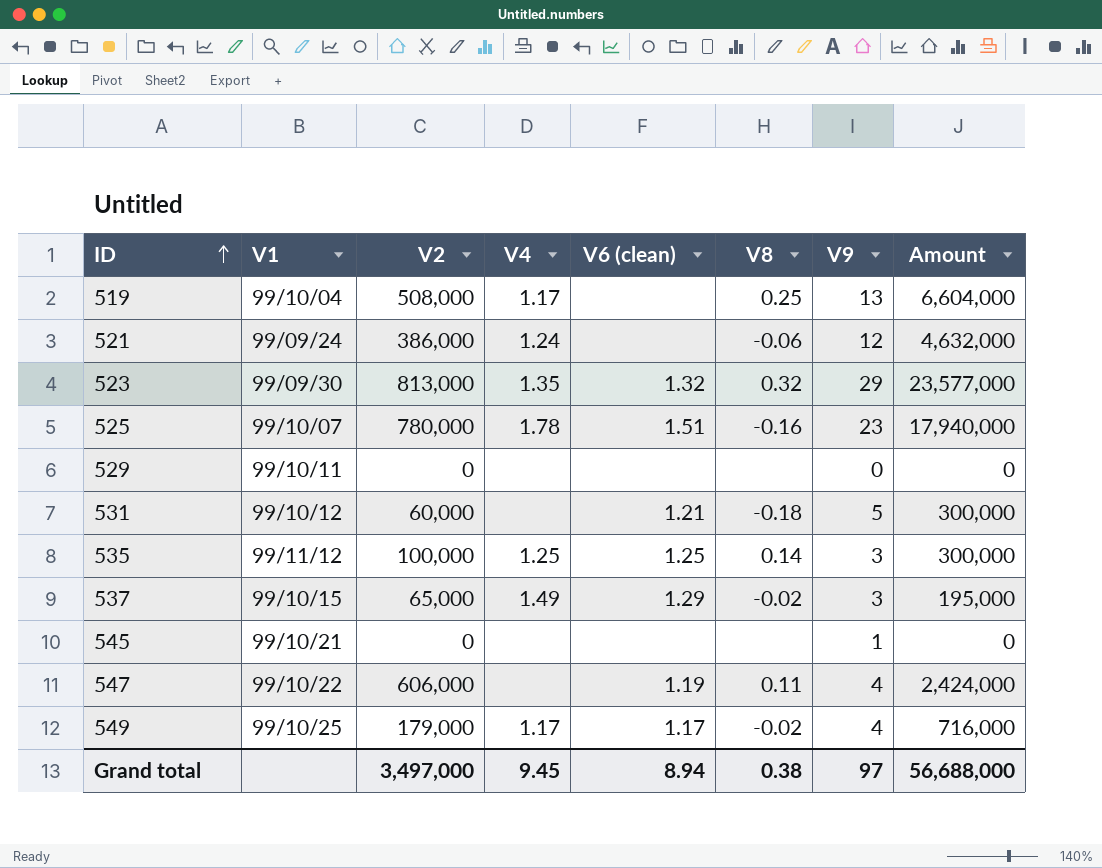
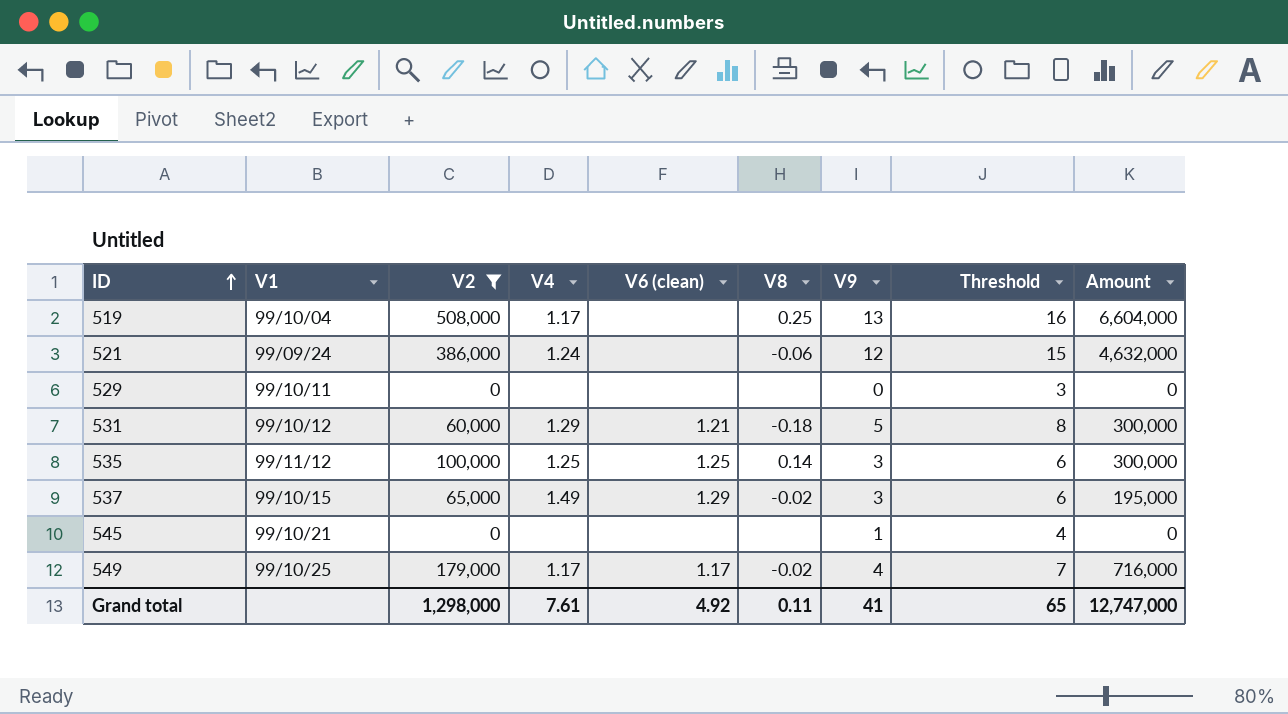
filter: none -> V2 <= 508,000
column Threshold | formula: none -> [V9] + 3
531 | V4: none -> 1.29
Grand total | V2: 3,497,000 -> 1,298,000
Grand total | V4: 9.45 -> 7.61
Grand total | V6 (clean): 8.94 -> 4.92
Grand total | V8: 0.38 -> 0.11
Grand total | V9: 97 -> 41
Grand total | Amount: 56,688,000 -> 12,747,000

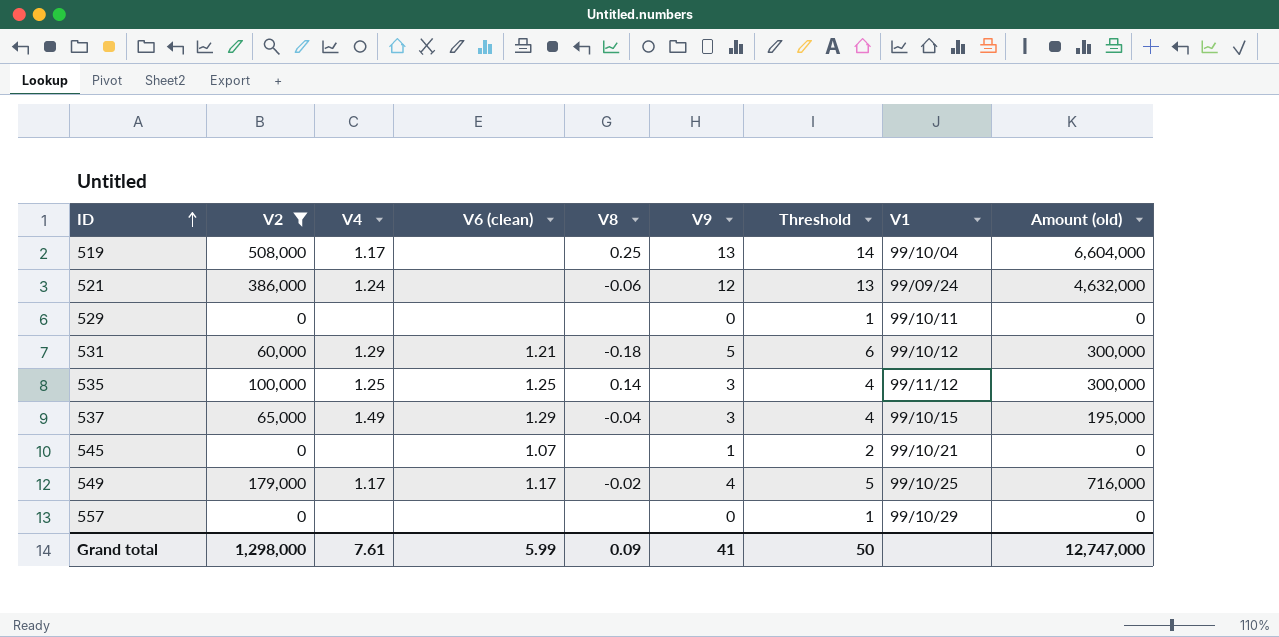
column Threshold | formula: [V9] + 3 -> [V9] + 1
column V1 | position: 2 -> 8
column name: Amount -> Amount (old)
537 | V8: -0.02 -> -0.04
545 | V6 (clean): none -> 1.07
row 557: none -> 0 | none | none | none | 0 | 1 | 99/10/29 | 0
Grand total | V6 (clean): 4.92 -> 5.99
Grand total | V8: 0.11 -> 0.09
Grand total | Threshold: 65 -> 50

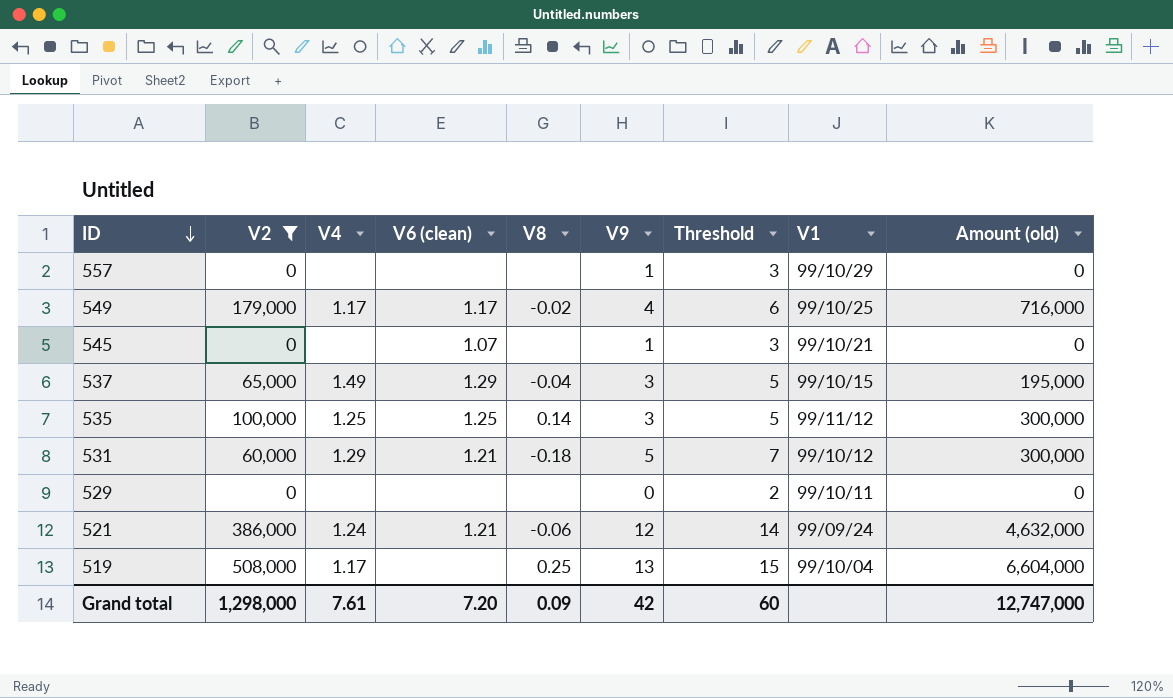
row order: ID ascending -> ID descending
column Threshold | formula: [V9] + 1 -> [V9] + 2
557 | V9: 0 -> 1
521 | V6 (clean): none -> 1.21
Grand total | V6 (clean): 5.99 -> 7.20
Grand total | V9: 41 -> 42
Grand total | Threshold: 50 -> 60

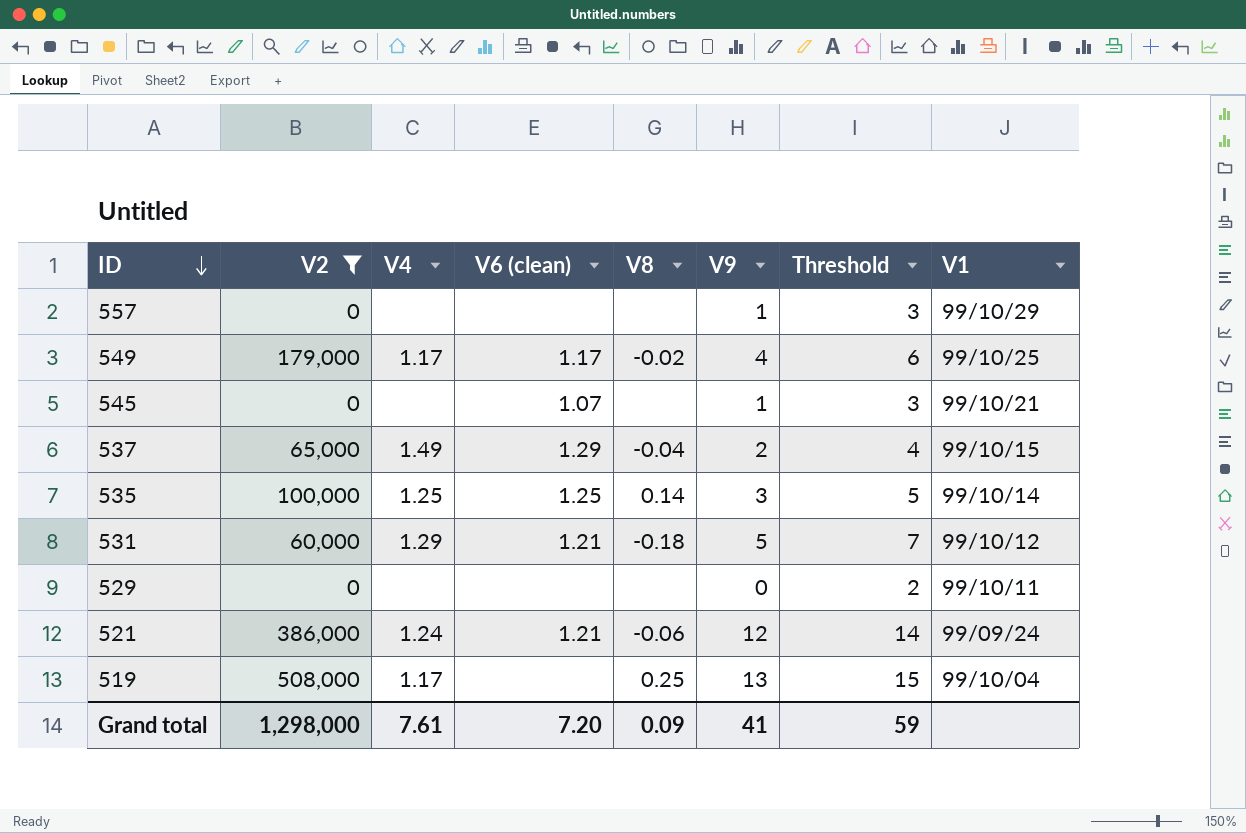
column Amount (old) | formula: [V2] * [V9] -> none
537 | V9: 3 -> 2
537 | Threshold: 5 -> 4
535 | V1: 99/11/12 -> 99/10/14
Grand total | V9: 42 -> 41
Grand total | Threshold: 60 -> 59

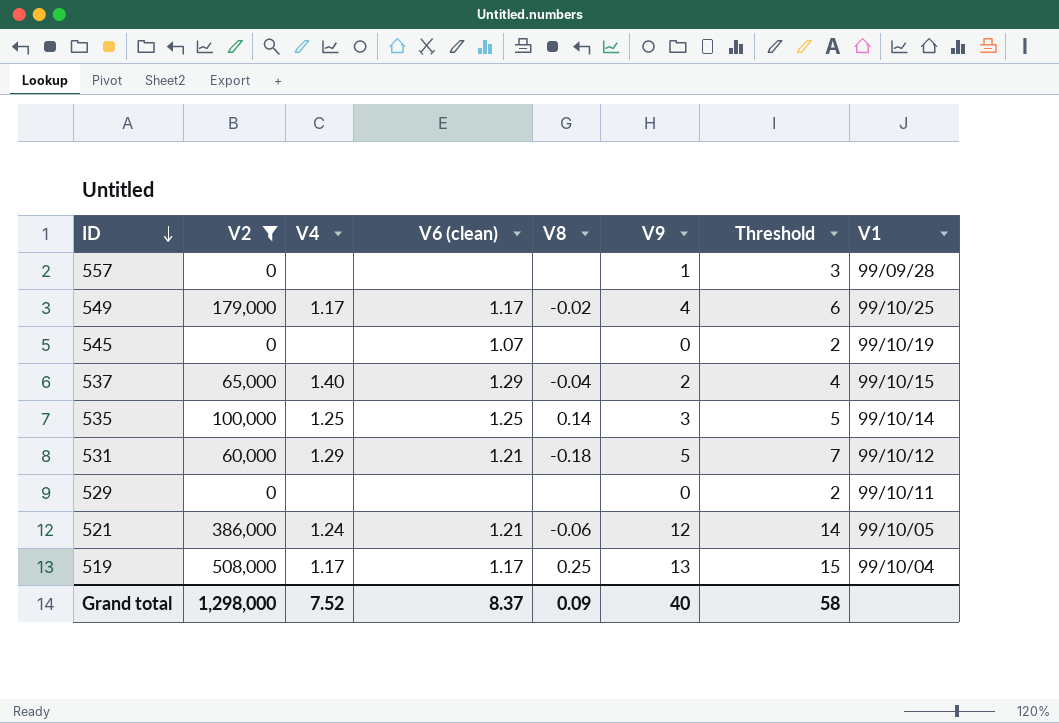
557 | V1: 99/10/29 -> 99/09/28
545 | V9: 1 -> 0
545 | Threshold: 3 -> 2
545 | V1: 99/10/21 -> 99/10/19
537 | V4: 1.49 -> 1.40
521 | V1: 99/09/24 -> 99/10/05
519 | V6 (clean): none -> 1.17
Grand total | V4: 7.61 -> 7.52
Grand total | V6 (clean): 7.20 -> 8.37
Grand total | V9: 41 -> 40
Grand total | Threshold: 59 -> 58

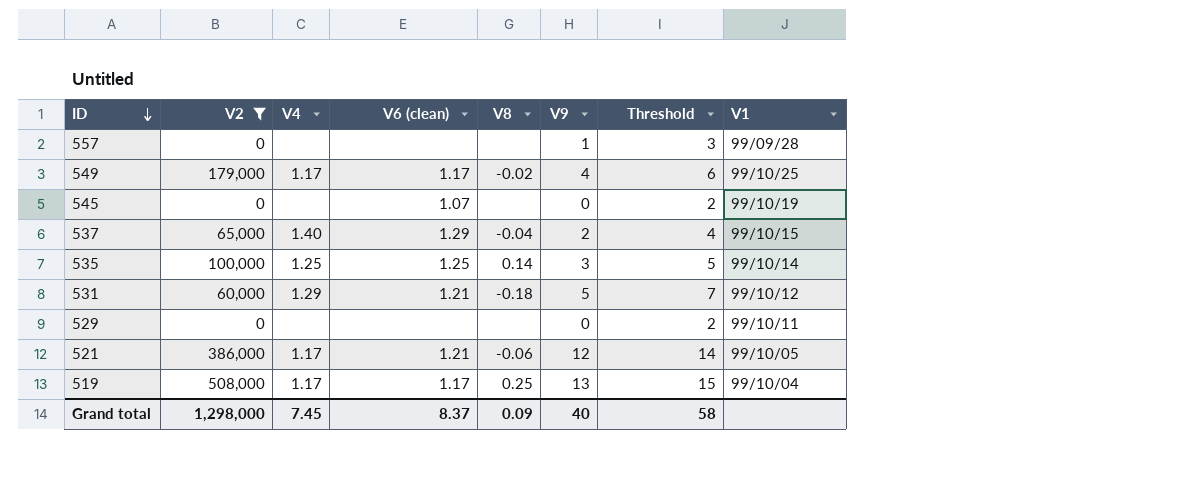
521 | V4: 1.24 -> 1.17
Grand total | V4: 7.52 -> 7.45

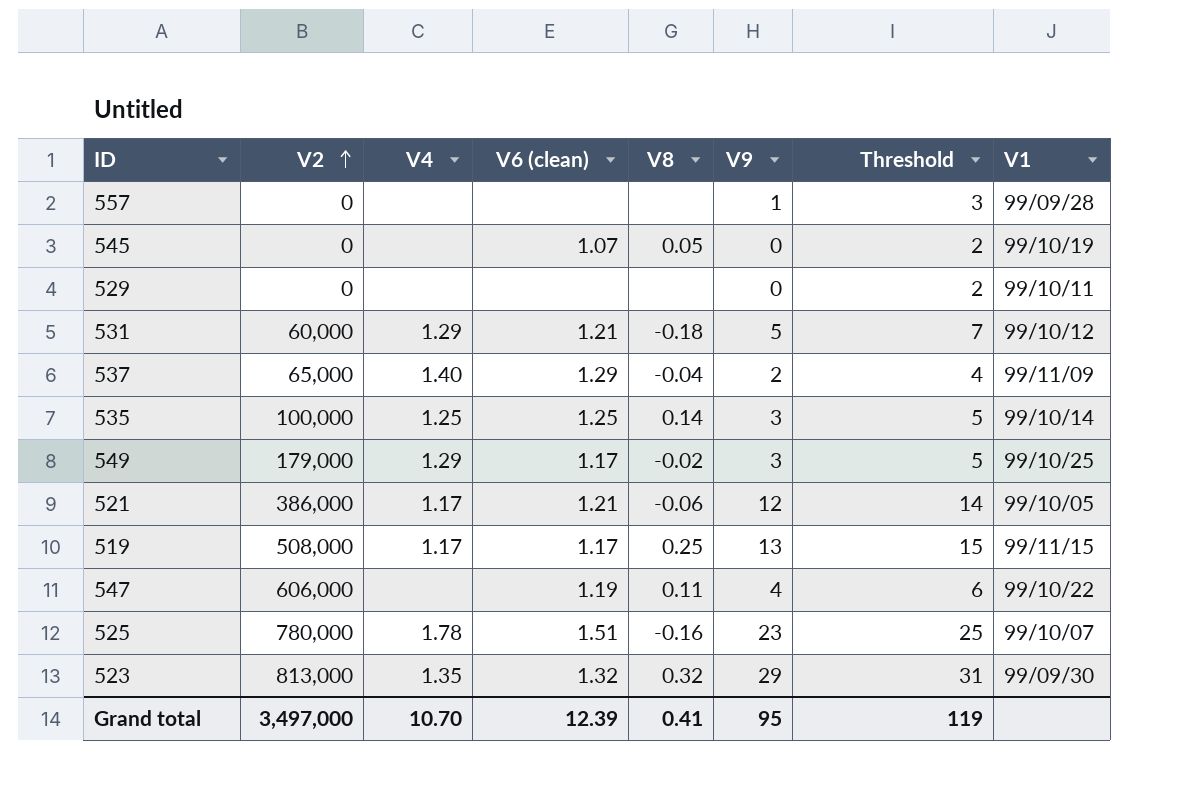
filter: V2 <= 508,000 -> none
row order: ID descending -> V2 ascending
545 | V8: none -> 0.05
537 | V1: 99/10/15 -> 99/11/09
549 | V4: 1.17 -> 1.29
549 | V9: 4 -> 3
549 | Threshold: 6 -> 5
519 | V1: 99/10/04 -> 99/11/15
Grand total | V2: 1,298,000 -> 3,497,000
Grand total | V4: 7.45 -> 10.70
Grand total | V6 (clean): 8.37 -> 12.39
Grand total | V8: 0.09 -> 0.41
Grand total | V9: 40 -> 95
Grand total | Threshold: 58 -> 119

